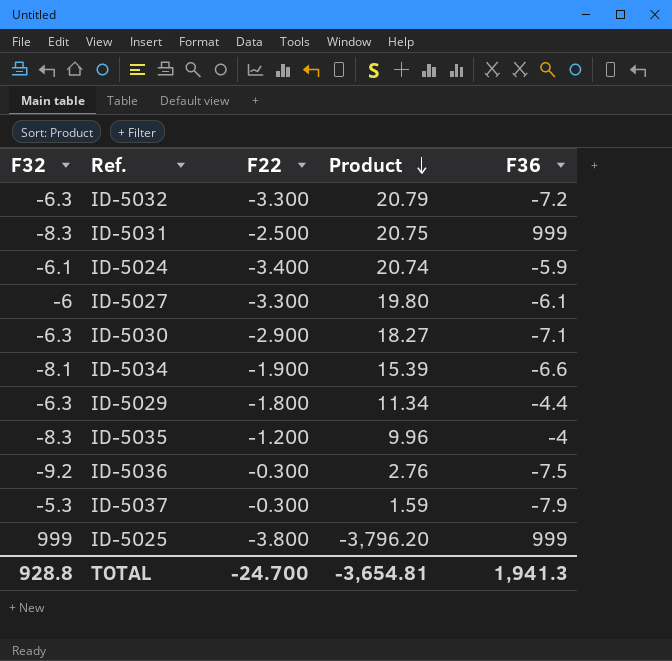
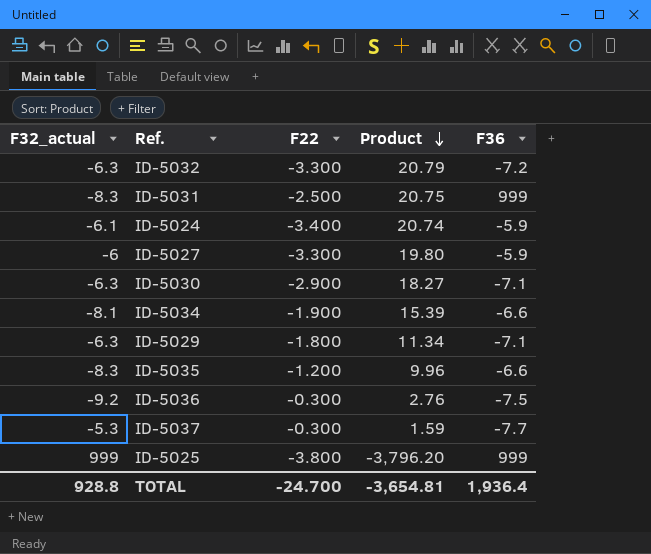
column name: F32 -> F32_actual
ID-5027 | F36: -6.1 -> -5.9
ID-5029 | F36: -4.4 -> -7.1
ID-5035 | F36: -4 -> -6.6
ID-5037 | F36: -7.9 -> -7.7
TOTAL | F36: 1,941.3 -> 1,936.4

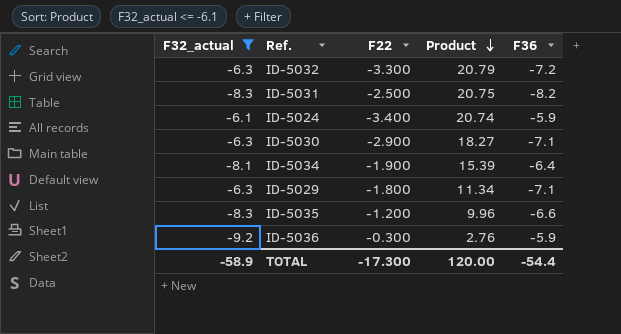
filter: none -> F32_actual <= -6.1
ID-5031 | F36: 999 -> -8.2
ID-5034 | F36: -6.6 -> -6.4
ID-5036 | F36: -7.5 -> -5.9
TOTAL | F32_actual: 928.8 -> -58.9
TOTAL | F22: -24.700 -> -17.300
TOTAL | Product: -3,654.81 -> 120.00
TOTAL | F36: 1,936.4 -> -54.4

